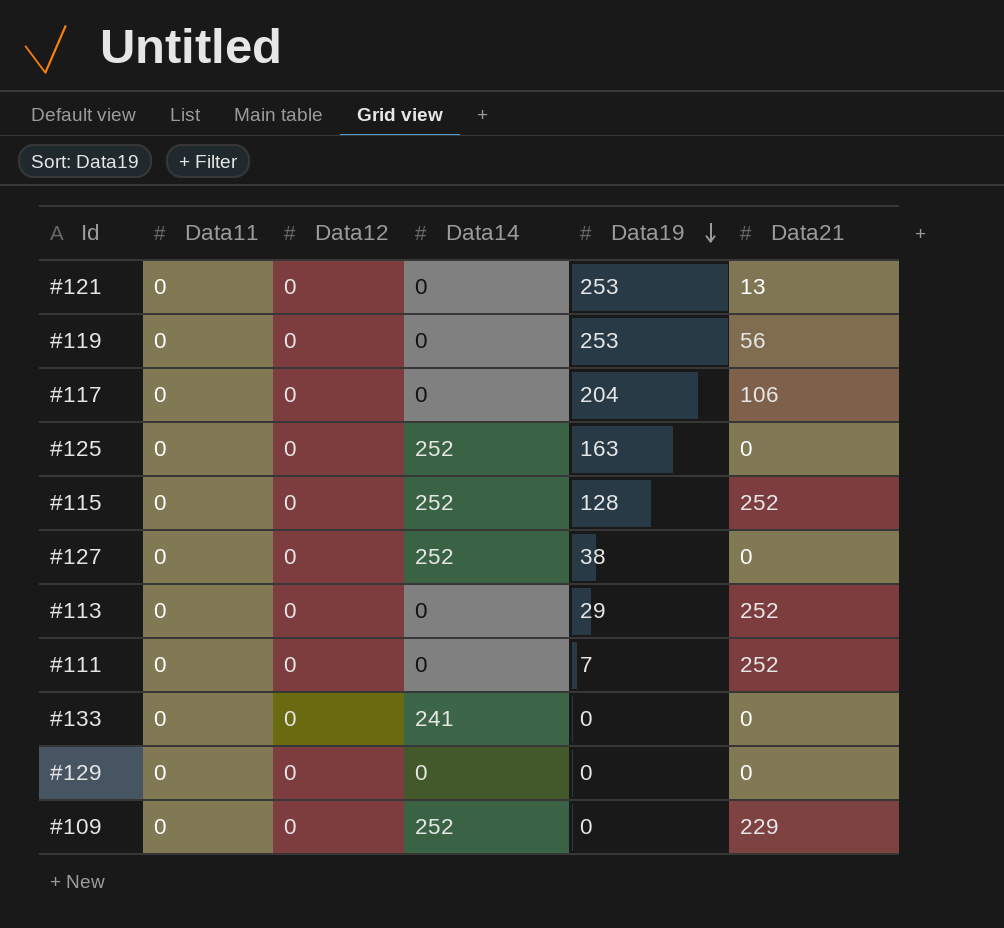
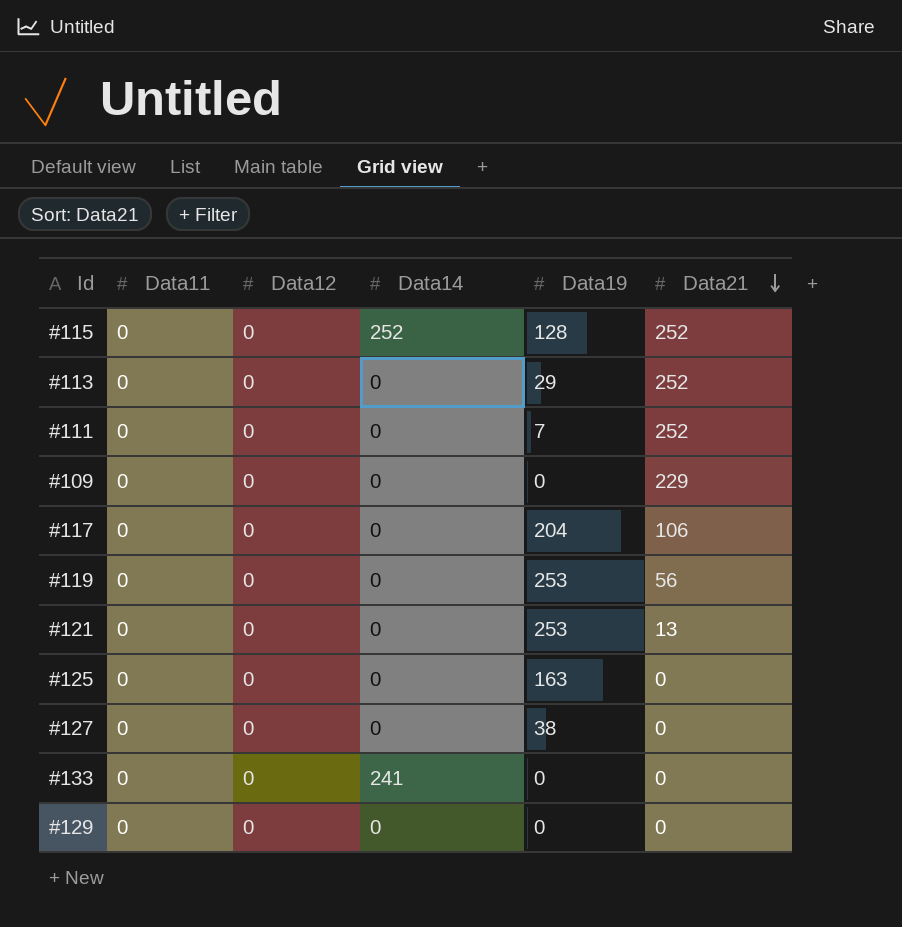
row order: Data19 descending -> Data21 descending
#109 | Data14: 252 -> 0
#125 | Data14: 252 -> 0
#127 | Data14: 252 -> 0

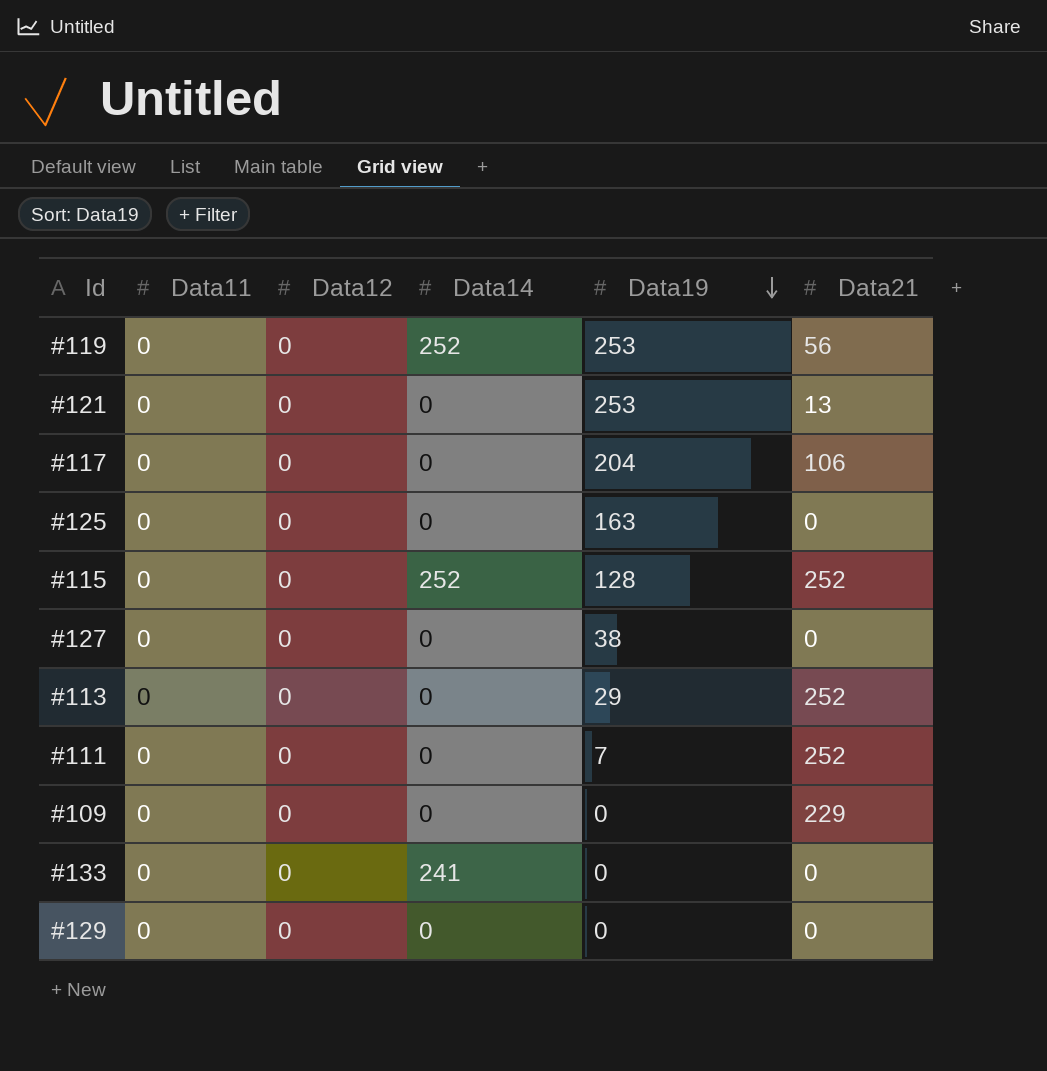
row order: Data21 descending -> Data19 descending
#119 | Data14: 0 -> 252

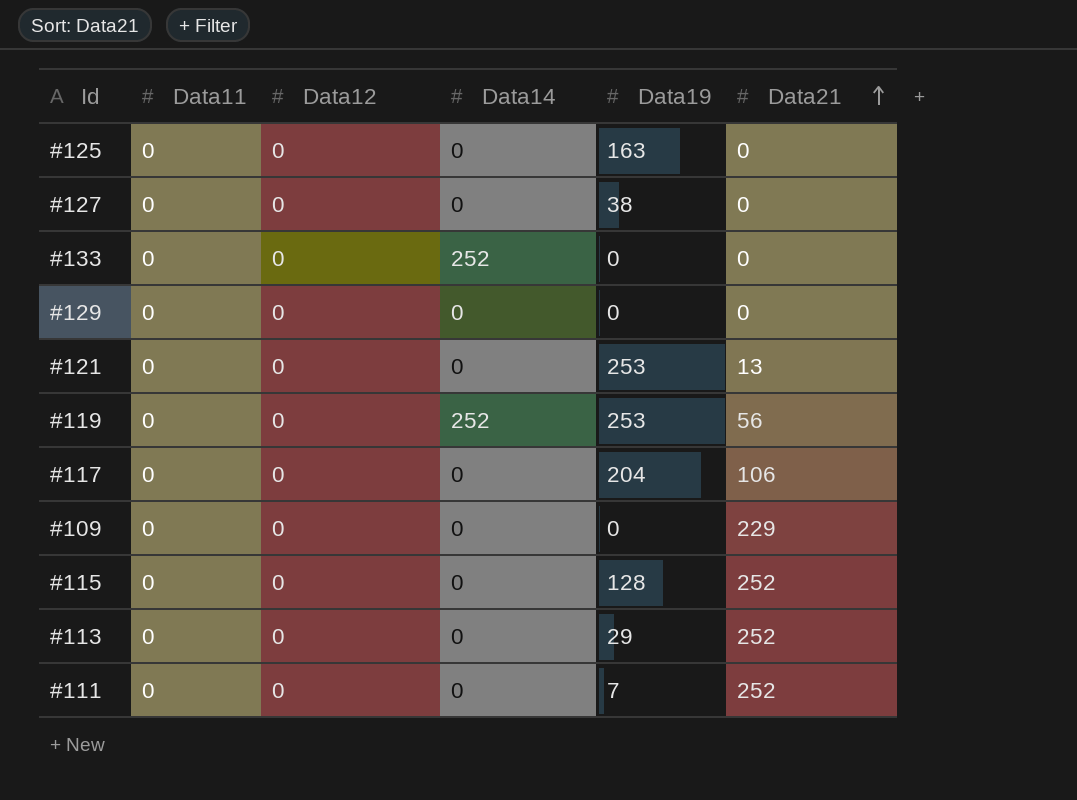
row order: Data19 descending -> Data21 ascending
#133 | Data14: 241 -> 252
#115 | Data14: 252 -> 0

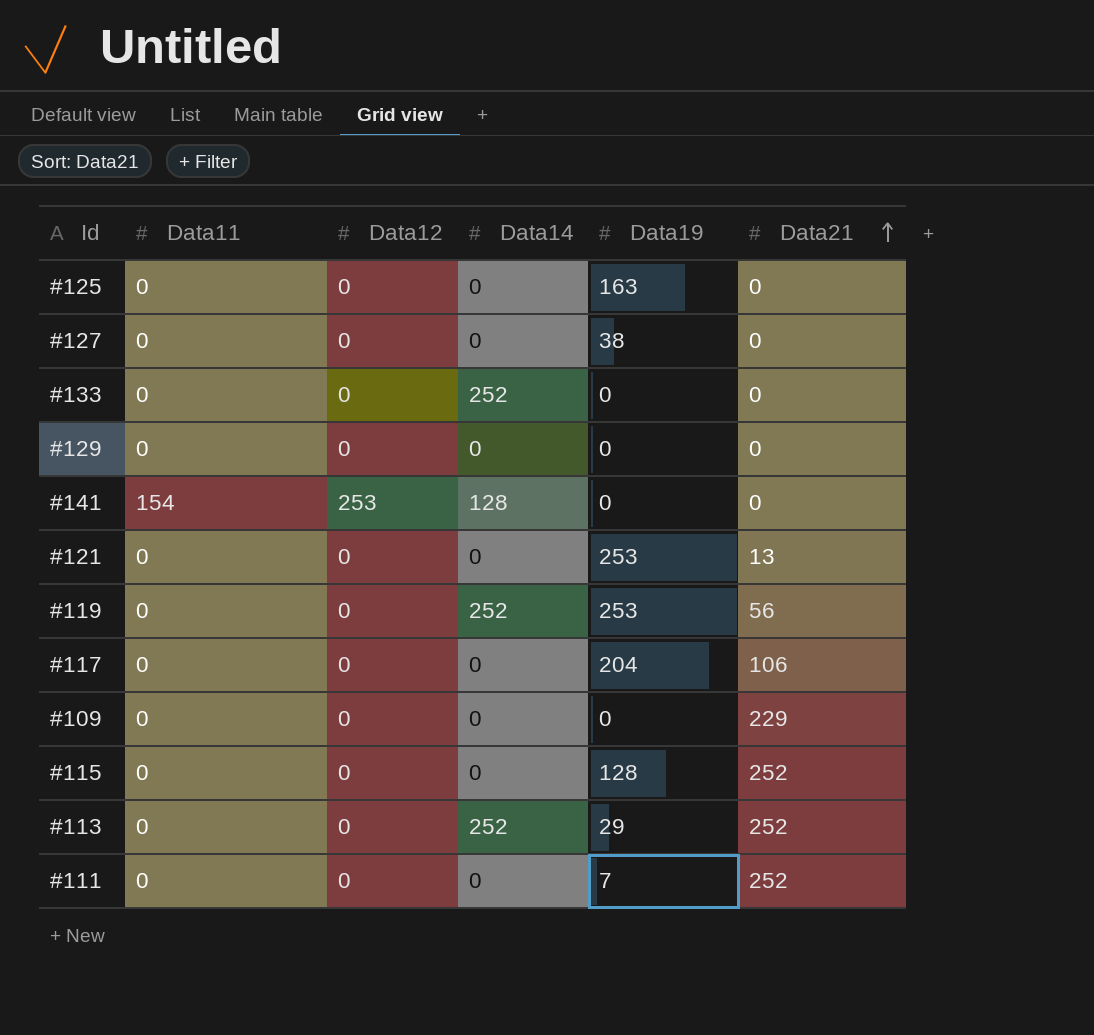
row #141: none -> 154 | 253 | 128 | 0 | 0
#113 | Data14: 0 -> 252

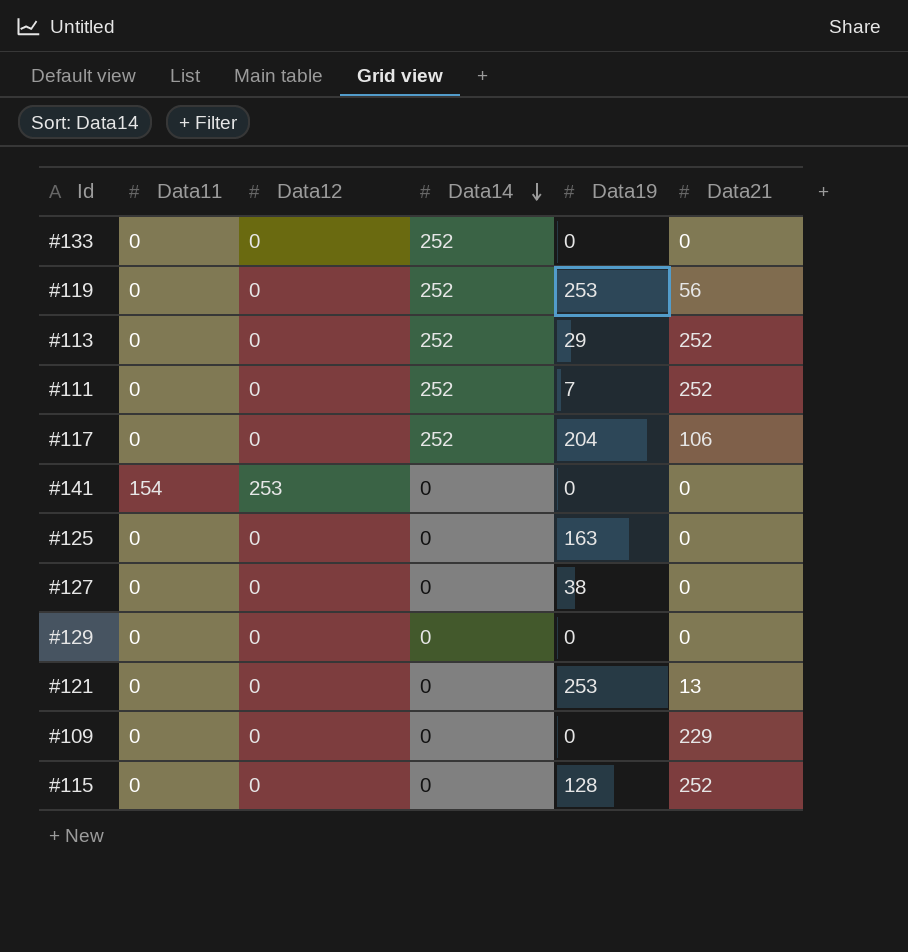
row order: Data21 ascending -> Data14 descending
#111 | Data14: 0 -> 252
#117 | Data14: 0 -> 252
#141 | Data14: 128 -> 0

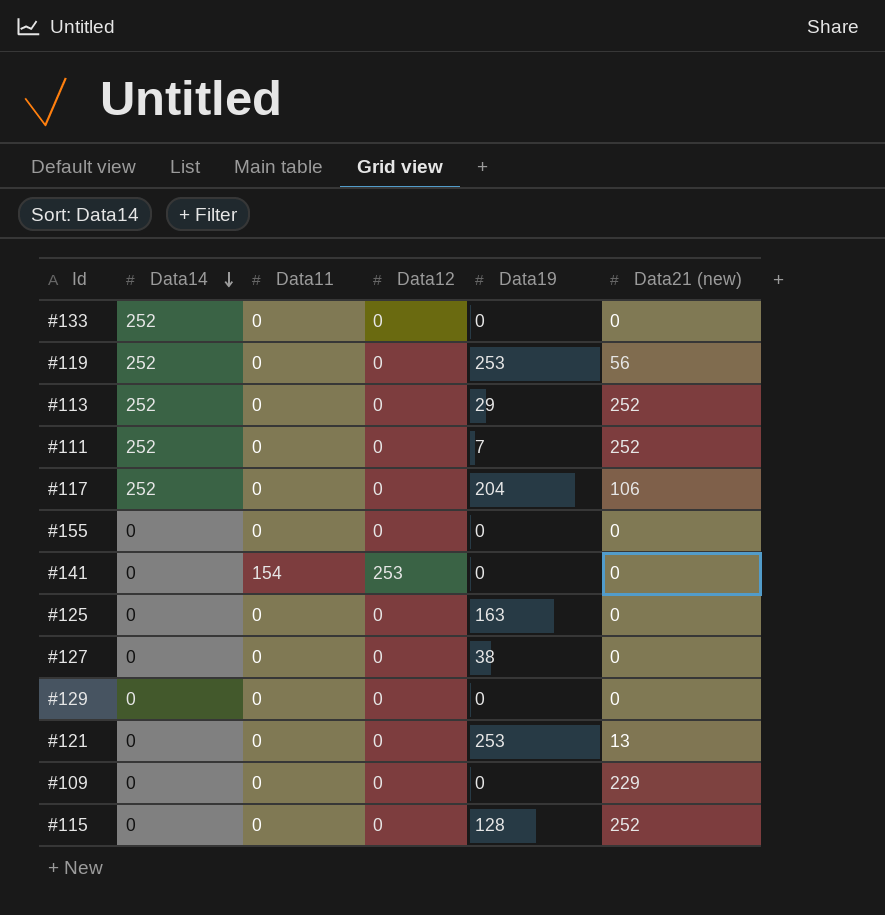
column Data14 | position: 4 -> 2
column name: Data21 -> Data21 (new)
row #155: none -> 0 | 0 | 0 | 0 | 0

